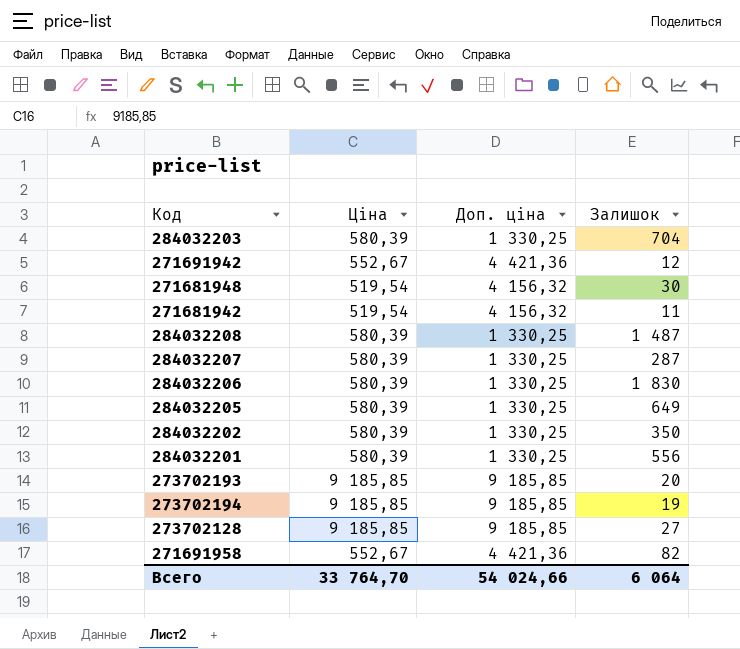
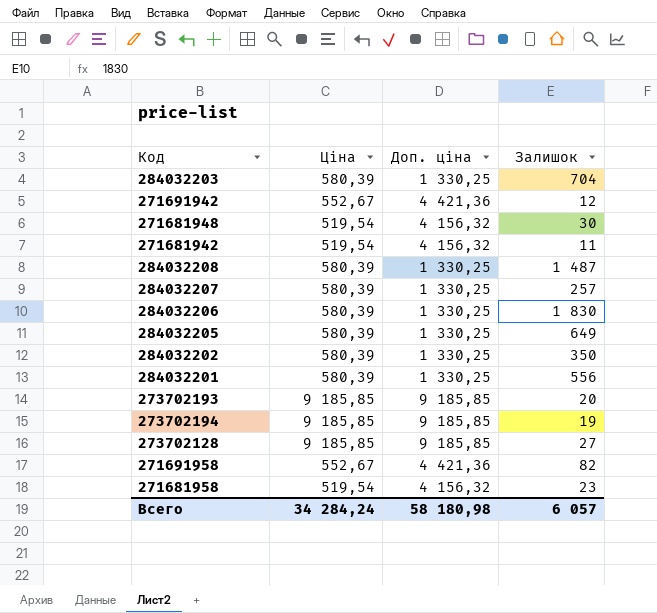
284032207 | Залишок: 287 -> 257
row 271681958: none -> 519,54 | 4 156,32 | 23
Всего | Ціна: 33 764,70 -> 34 284,24
Всего | Доп. ціна: 54 024,66 -> 58 180,98
Всего | Залишок: 6 064 -> 6 057

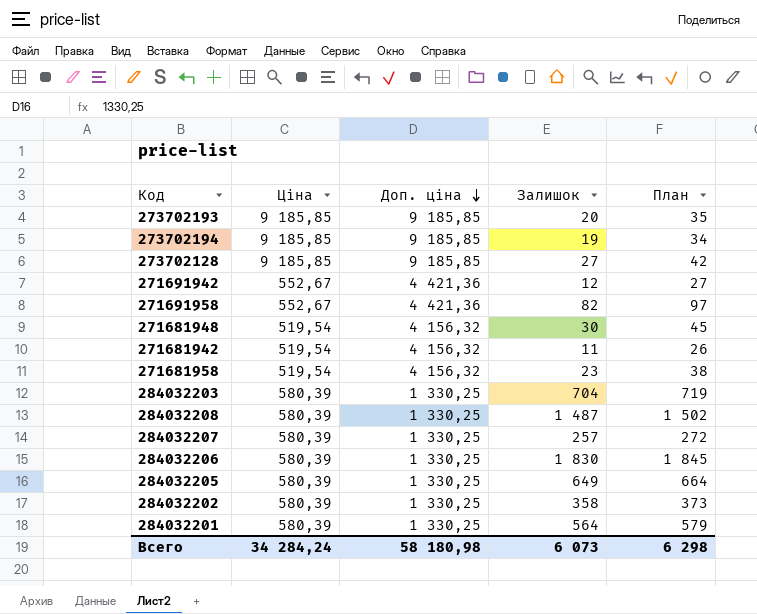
row order: none -> Доп. ціна descending
column План | formula: none -> [Залишок] + 15
284032202 | Залишок: 350 -> 358
284032201 | Залишок: 556 -> 564
Всего | Залишок: 6 057 -> 6 073

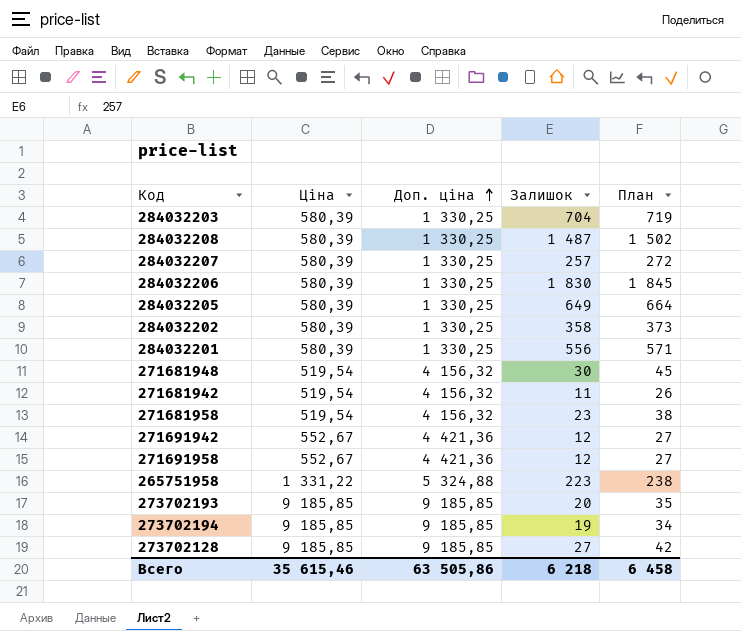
row order: Доп. ціна descending -> Доп. ціна ascending
284032201 | Залишок: 564 -> 556
284032201 | План: 579 -> 571
271691958 | Залишок: 82 -> 12
271691958 | План: 97 -> 27
row 265751958: none -> 1 331,22 | 5 324,88 | 223 | 238
Всего | Ціна: 34 284,24 -> 35 615,46
Всего | Доп. ціна: 58 180,98 -> 63 505,86
Всего | Залишок: 6 073 -> 6 218
Всего | План: 6 298 -> 6 458

